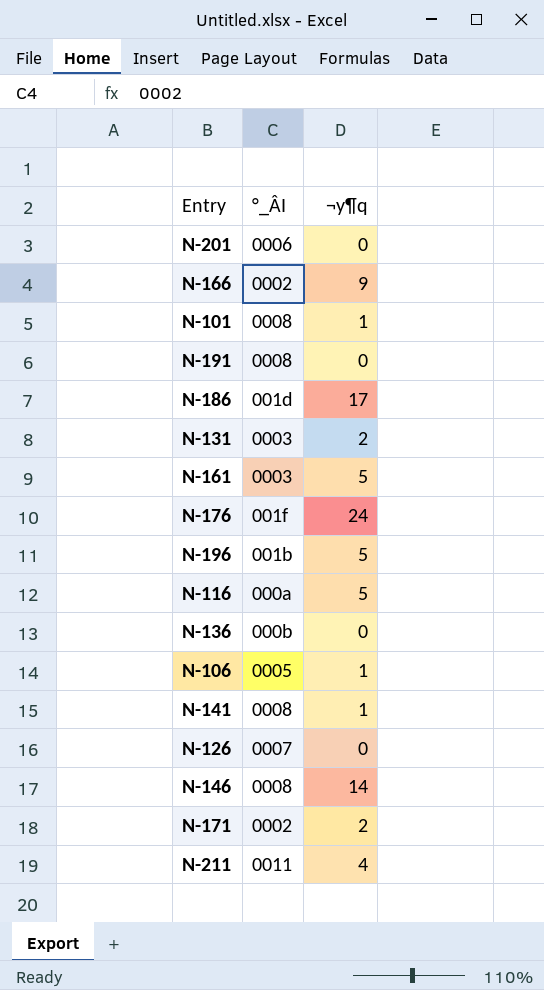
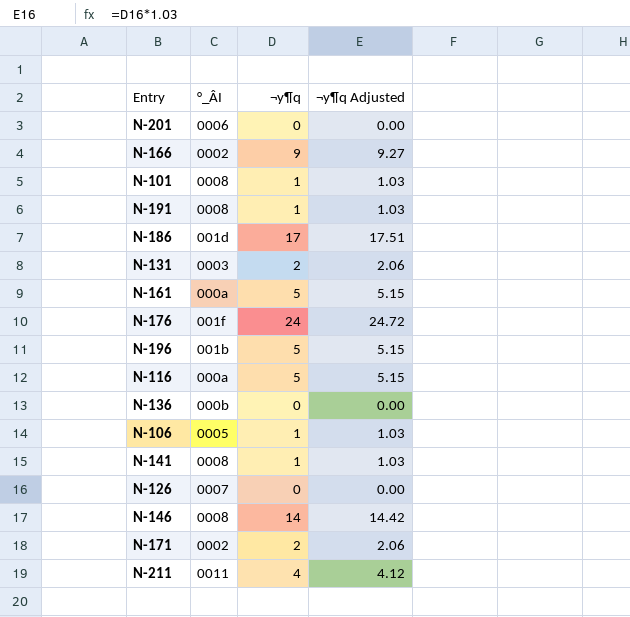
column ¬y¶q Adjusted | formula: none -> [¬y¶q] * 1.03
N-191 | ¬y¶q: 0 -> 1
N-161 | °_ÂI: 0003 -> 000a

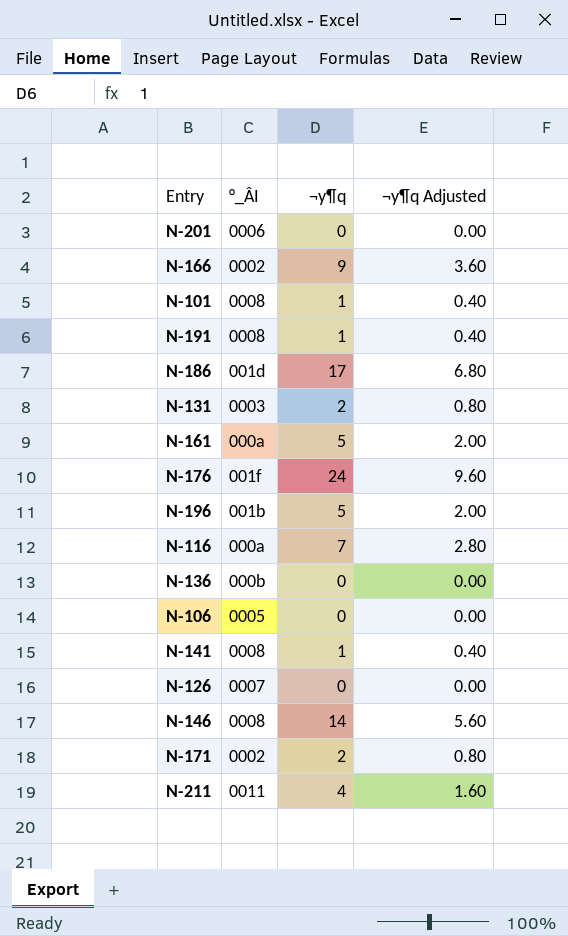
column ¬y¶q Adjusted | formula: [¬y¶q] * 1.03 -> [¬y¶q] * 0.4
N-116 | ¬y¶q: 5 -> 7
N-106 | ¬y¶q: 1 -> 0

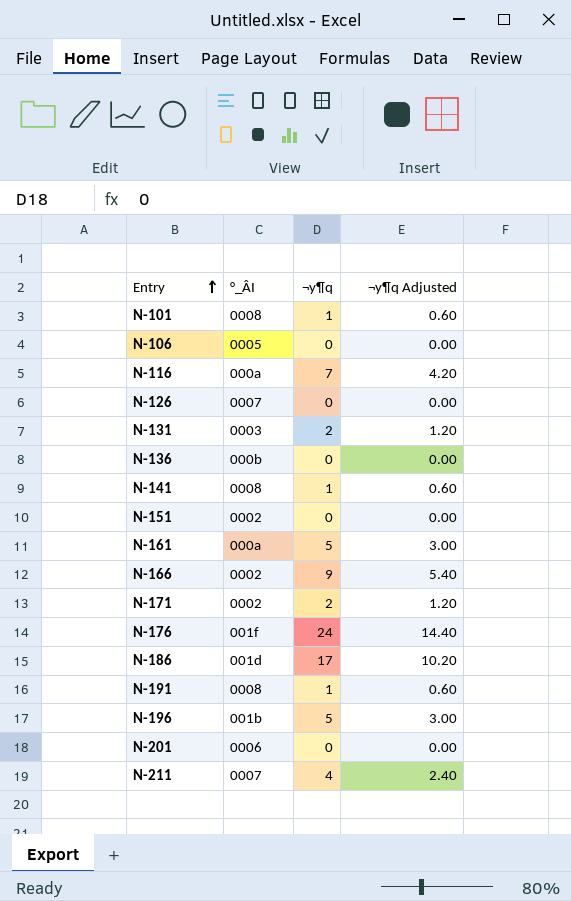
row order: none -> Entry ascending
column ¬y¶q Adjusted | formula: [¬y¶q] * 0.4 -> [¬y¶q] * 0.6
row N-146: 0008 | 14 | 5.60 -> none
row N-151: none -> 0002 | 0 | 0.00
N-211 | °_ÂI: 0011 -> 0007

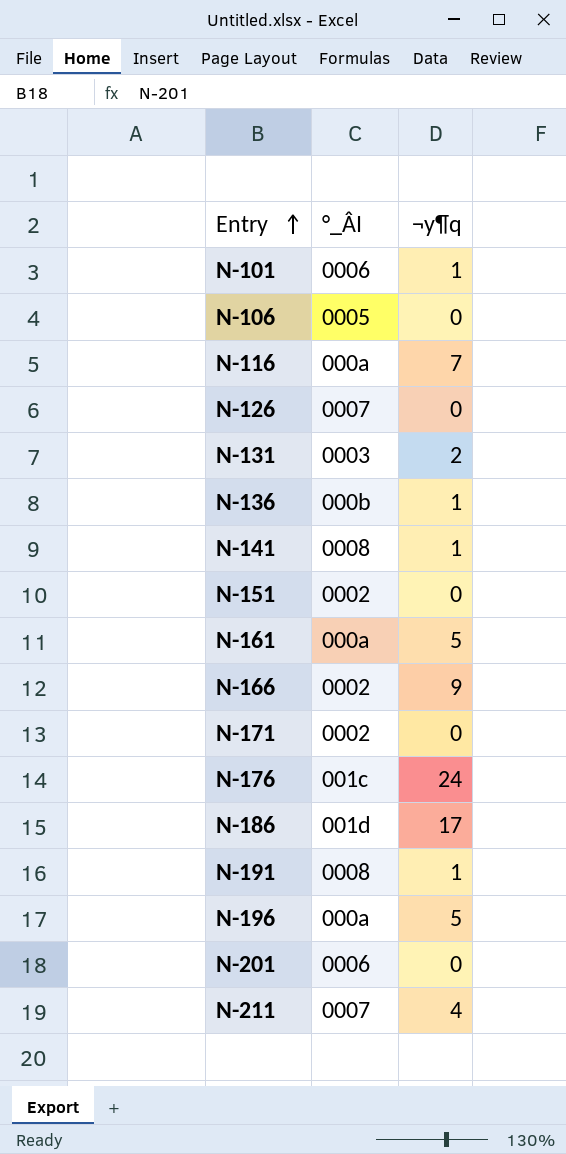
column ¬y¶q Adjusted | formula: [¬y¶q] * 0.6 -> none
N-101 | °_ÂI: 0008 -> 0006
N-136 | ¬y¶q: 0 -> 1
N-171 | ¬y¶q: 2 -> 0
N-176 | °_ÂI: 001f -> 001c
N-196 | °_ÂI: 001b -> 000a

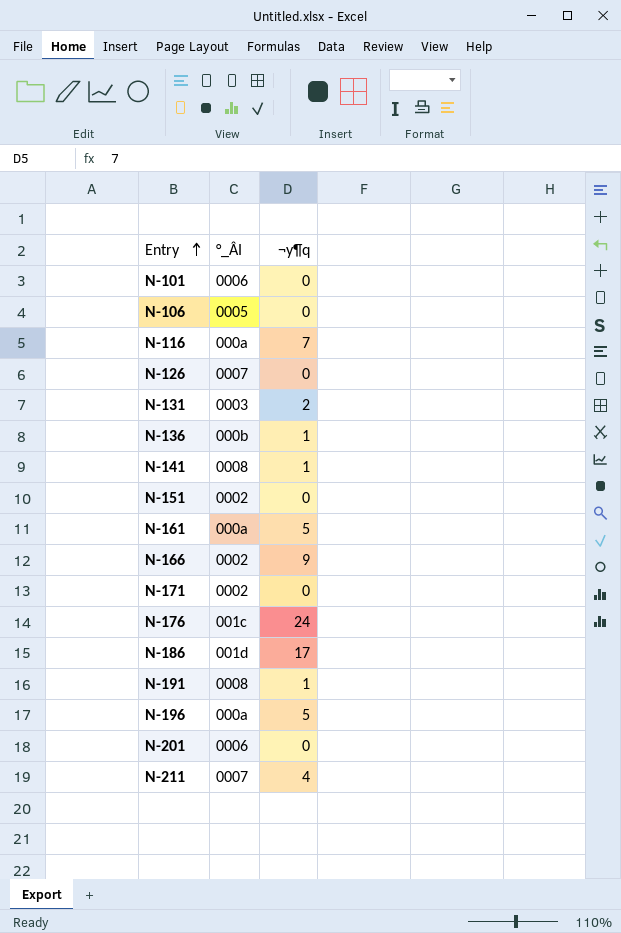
N-101 | ¬y¶q: 1 -> 0

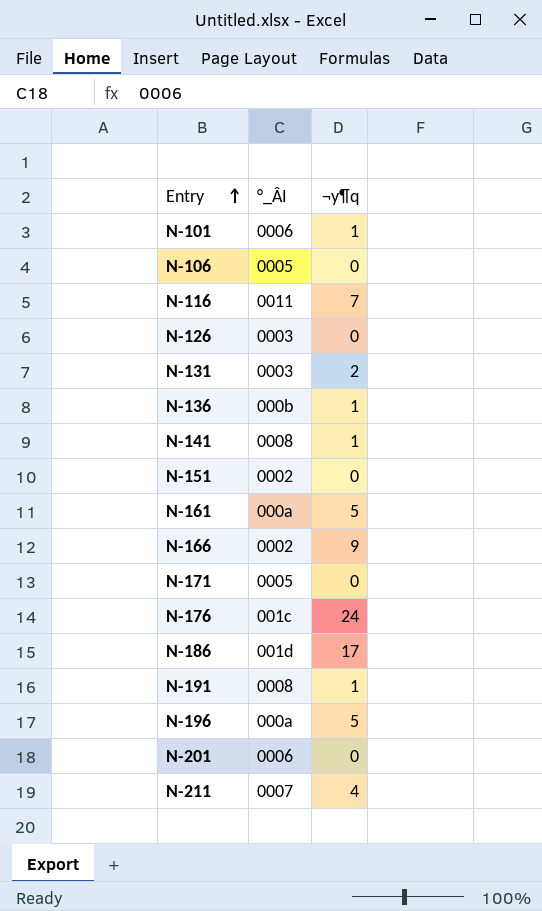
N-101 | ¬y¶q: 0 -> 1
N-116 | °_ÂI: 000a -> 0011
N-126 | °_ÂI: 0007 -> 0003
N-171 | °_ÂI: 0002 -> 0005

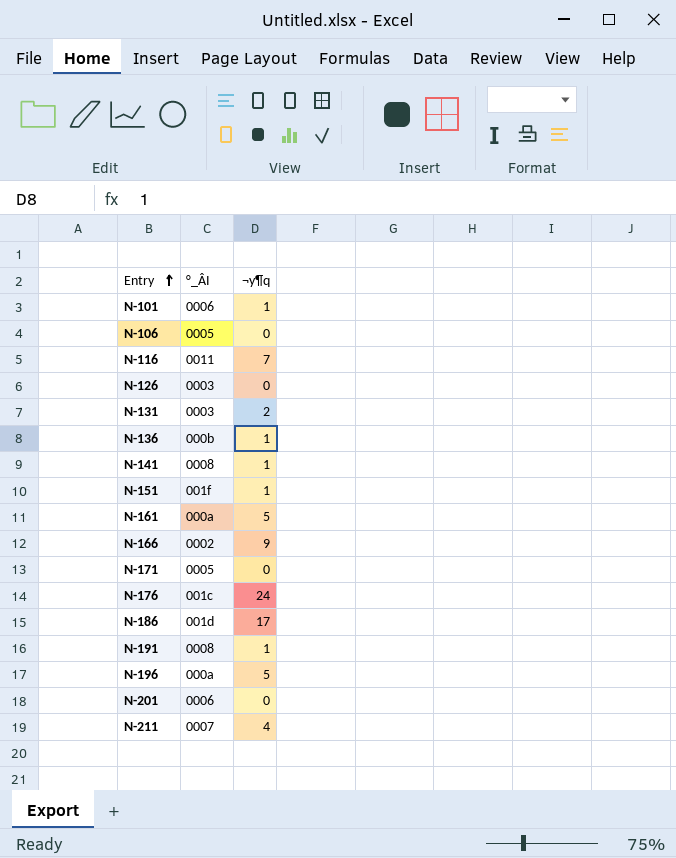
N-151 | °_ÂI: 0002 -> 001f
N-151 | ¬y¶q: 0 -> 1

